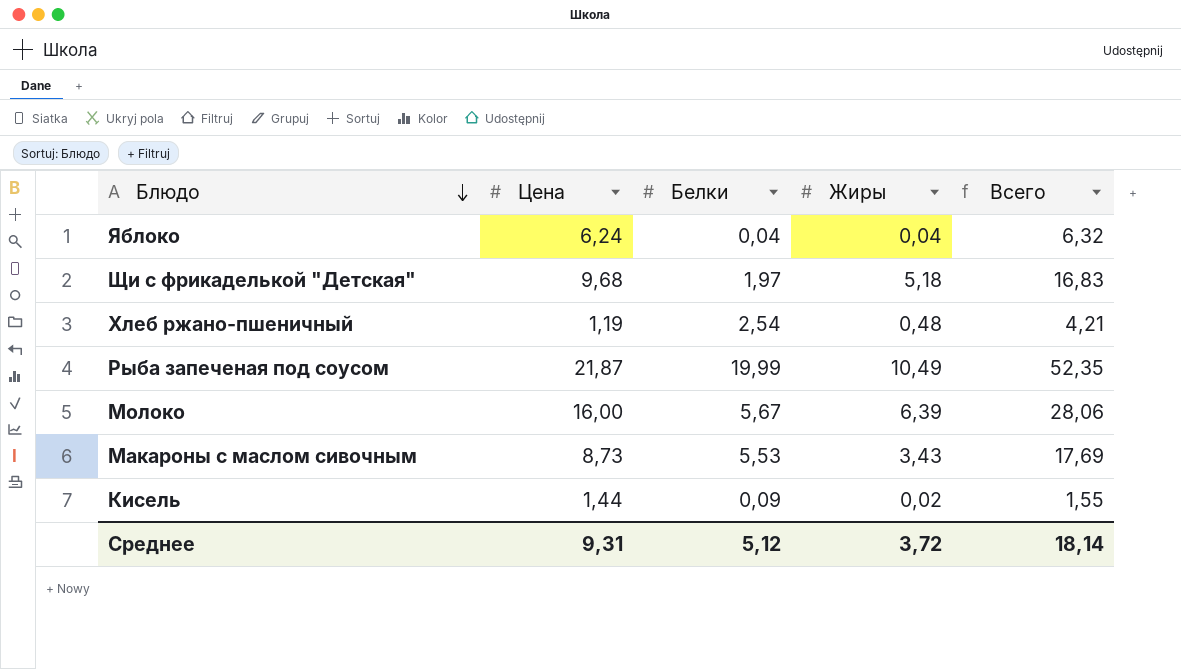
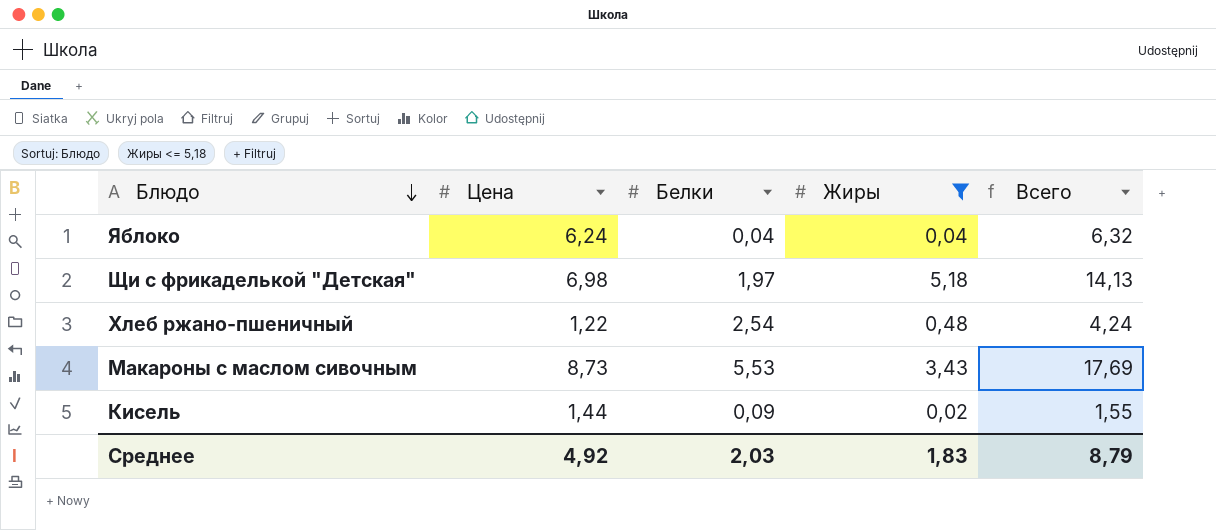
filter: none -> Жиры <= 5,18
Щи с фрикаделькой "Детская" | Цена: 9,68 -> 6,98
Щи с фрикаделькой "Детская" | Всего: 16,83 -> 14,13
Хлеб ржано-пшеничный | Цена: 1,19 -> 1,22
Хлеб ржано-пшеничный | Всего: 4,21 -> 4,24
Среднее | Цена: 9,31 -> 4,92
Среднее | Белки: 5,12 -> 2,03
Среднее | Жиры: 3,72 -> 1,83
Среднее | Всего: 18,14 -> 8,79

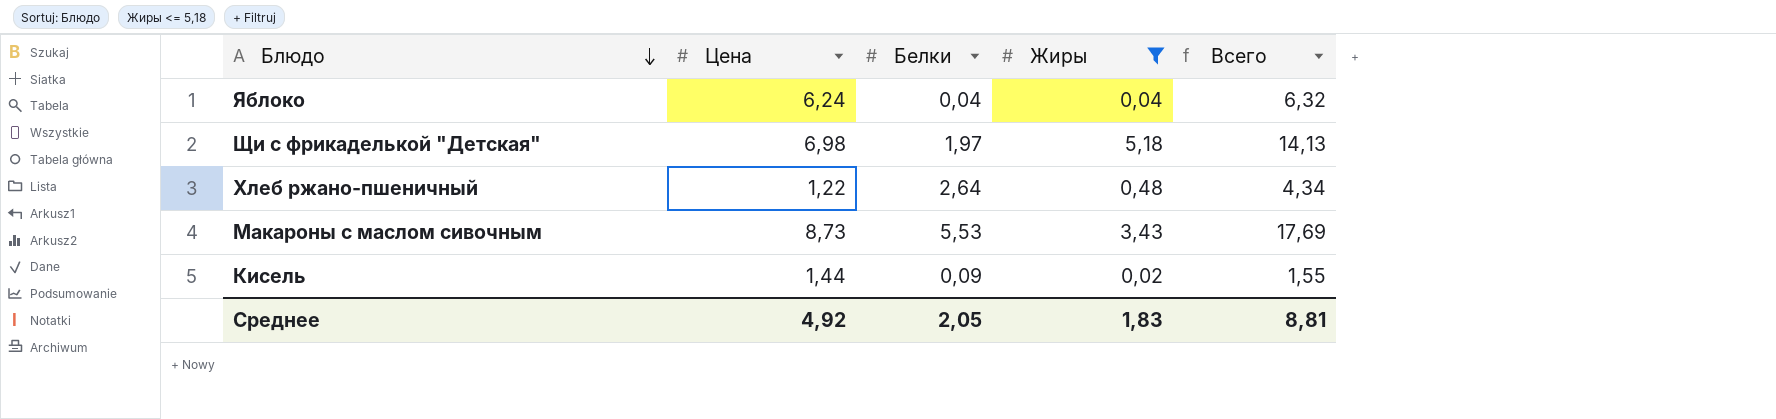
Хлеб ржано-пшеничный | Белки: 2,54 -> 2,64
Хлеб ржано-пшеничный | Всего: 4,24 -> 4,34
Среднее | Белки: 2,03 -> 2,05
Среднее | Всего: 8,79 -> 8,81

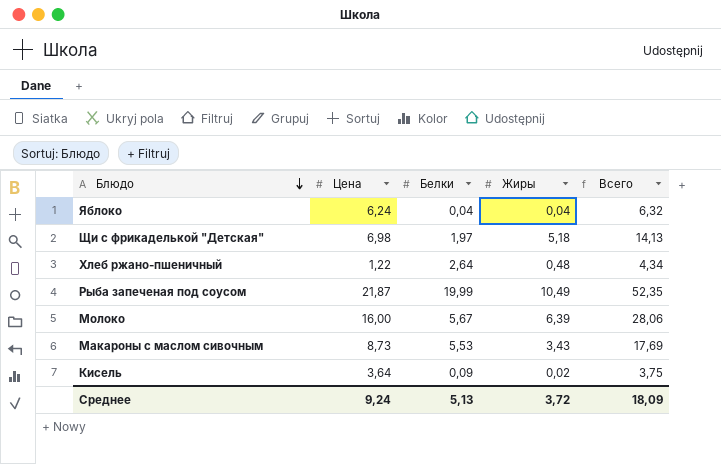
filter: Жиры <= 5,18 -> none
Кисель | Цена: 1,44 -> 3,64
Кисель | Всего: 1,55 -> 3,75
Среднее | Цена: 4,92 -> 9,24
Среднее | Белки: 2,05 -> 5,13
Среднее | Жиры: 1,83 -> 3,72
Среднее | Всего: 8,81 -> 18,09

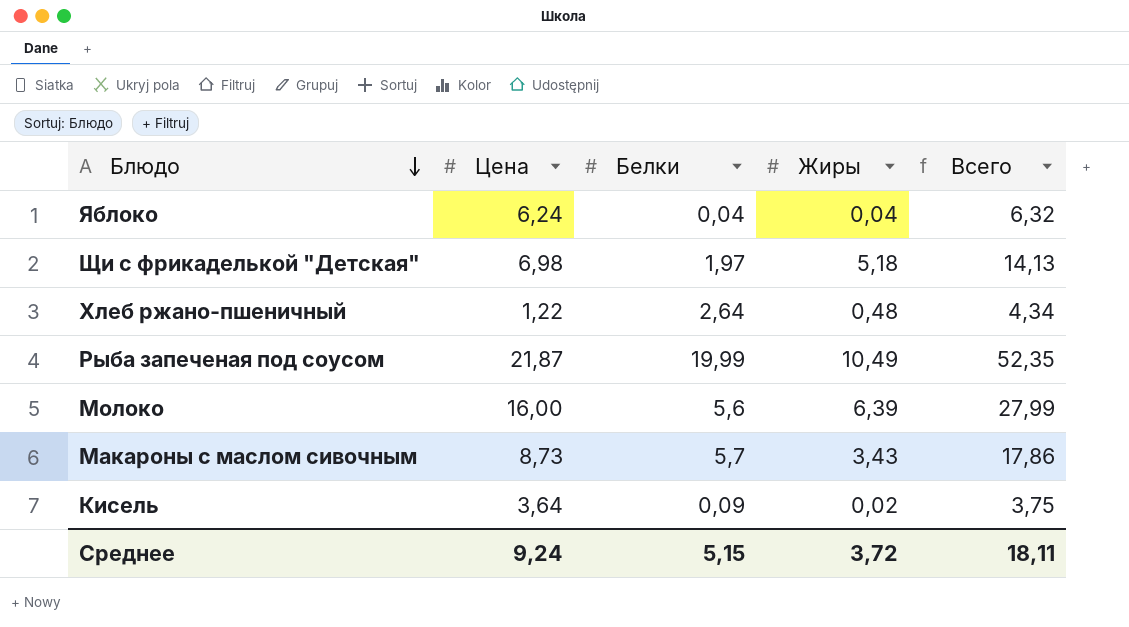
Молоко | Белки: 5,67 -> 5,6
Молоко | Всего: 28,06 -> 27,99
Макароны с маслом сивочным | Белки: 5,53 -> 5,7
Макароны с маслом сивочным | Всего: 17,69 -> 17,86
Среднее | Белки: 5,13 -> 5,15
Среднее | Всего: 18,09 -> 18,11

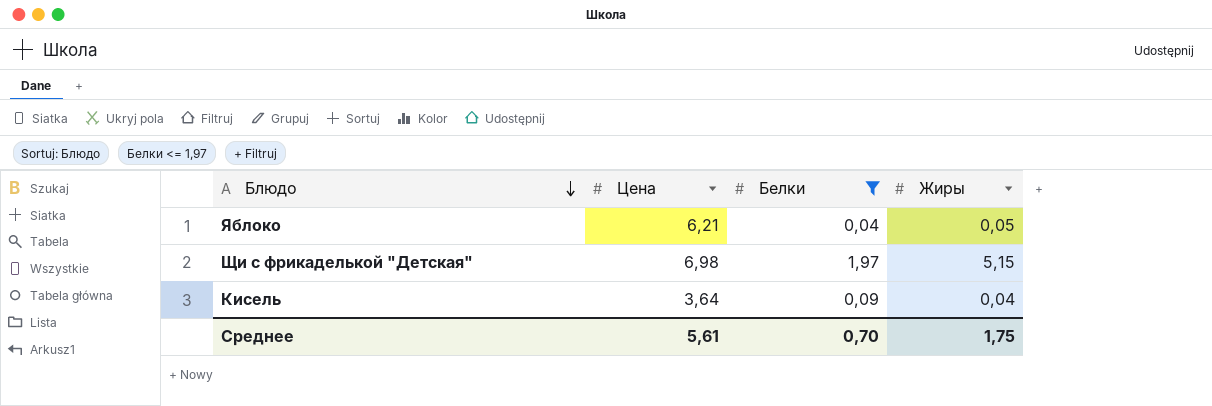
filter: none -> Белки <= 1,97
column Всего | formula: [Цена] + [Белки] + [Жиры] -> none
Яблоко | Цена: 6,24 -> 6,21
Яблоко | Жиры: 0,04 -> 0,05
Щи с фрикаделькой "Детская" | Жиры: 5,18 -> 5,15
Кисель | Жиры: 0,02 -> 0,04
Среднее | Цена: 9,24 -> 5,61
Среднее | Белки: 5,15 -> 0,70
Среднее | Жиры: 3,72 -> 1,75

